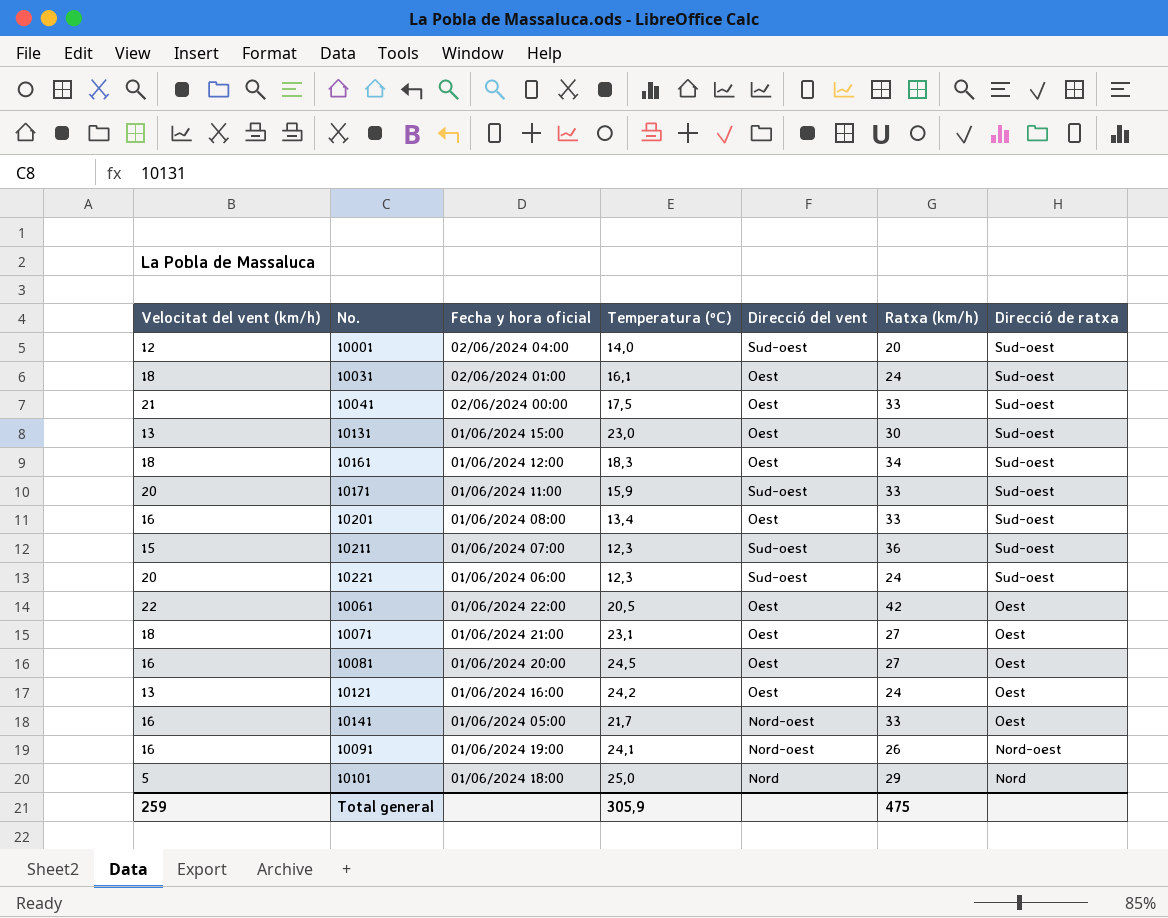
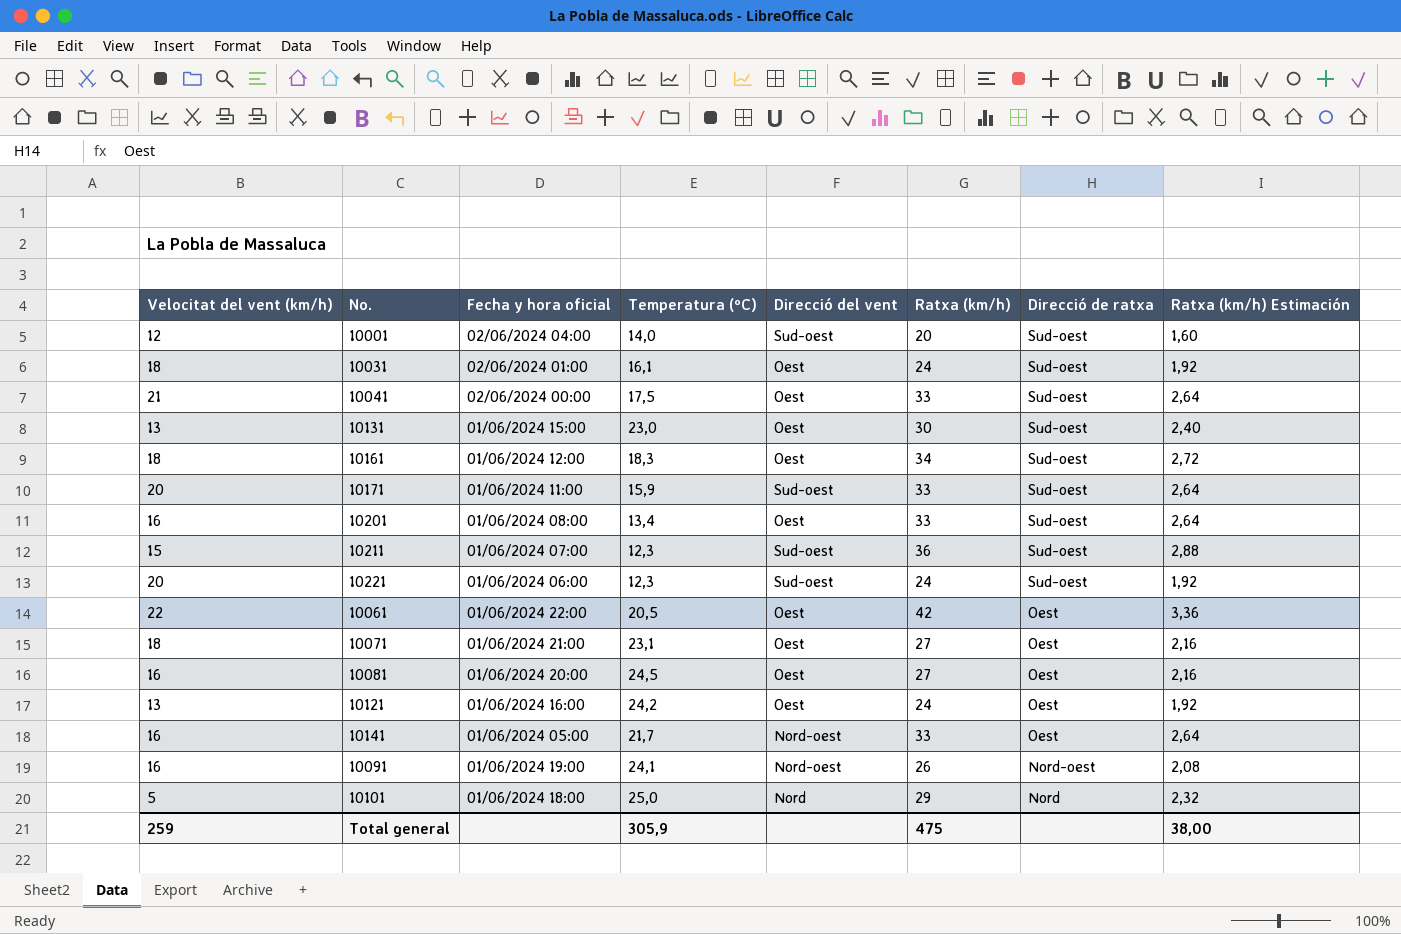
column Ratxa (km/h) Estimación | formula: none -> [Ratxa (km/h)] * 0,08

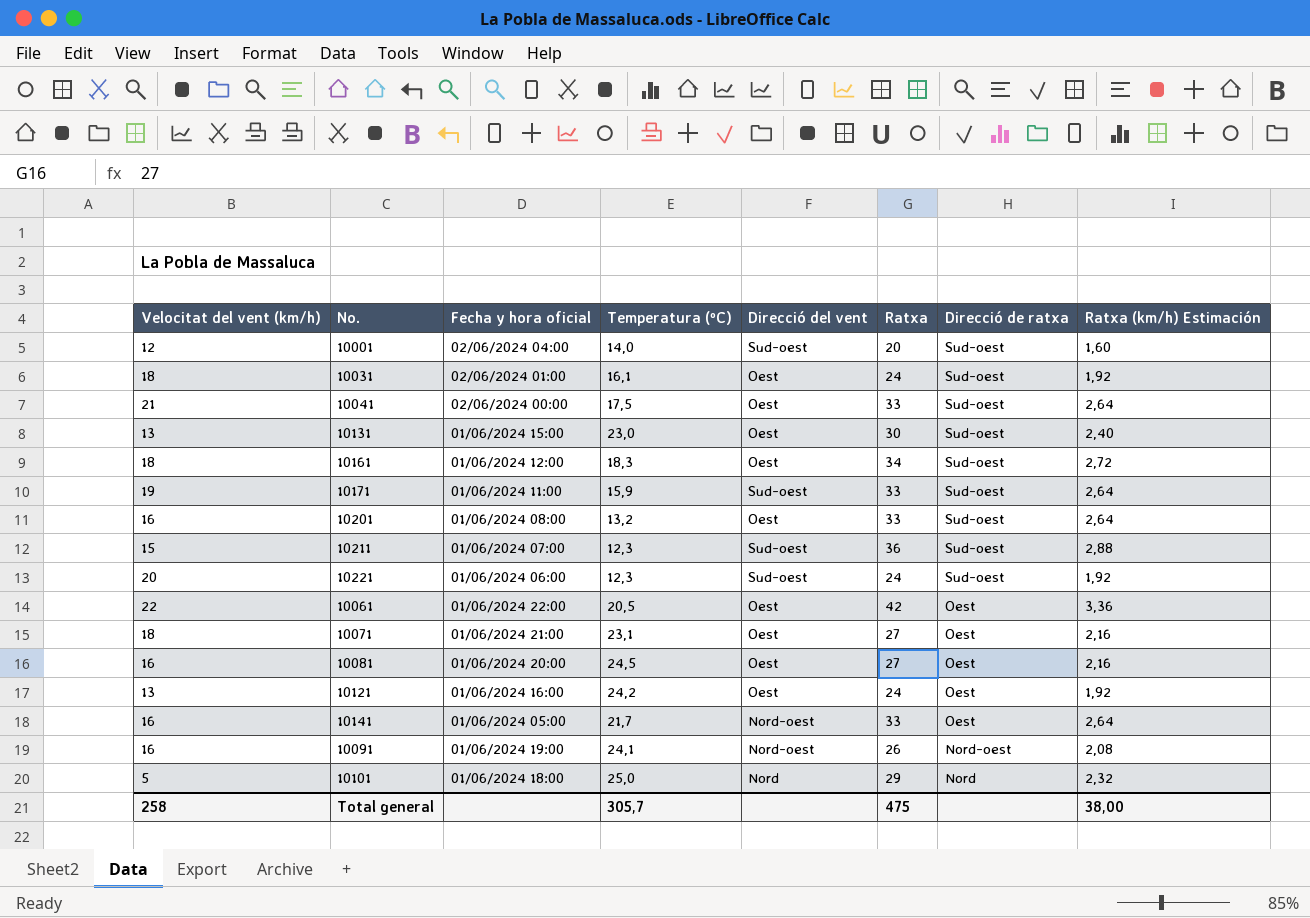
column name: Ratxa (km/h) -> Ratxa
10171 | Velocitat del vent (km/h): 20 -> 19
10201 | Temperatura (ºC): 13,4 -> 13,2
Total general | Velocitat del vent (km/h): 259 -> 258
Total general | Temperatura (ºC): 305,9 -> 305,7

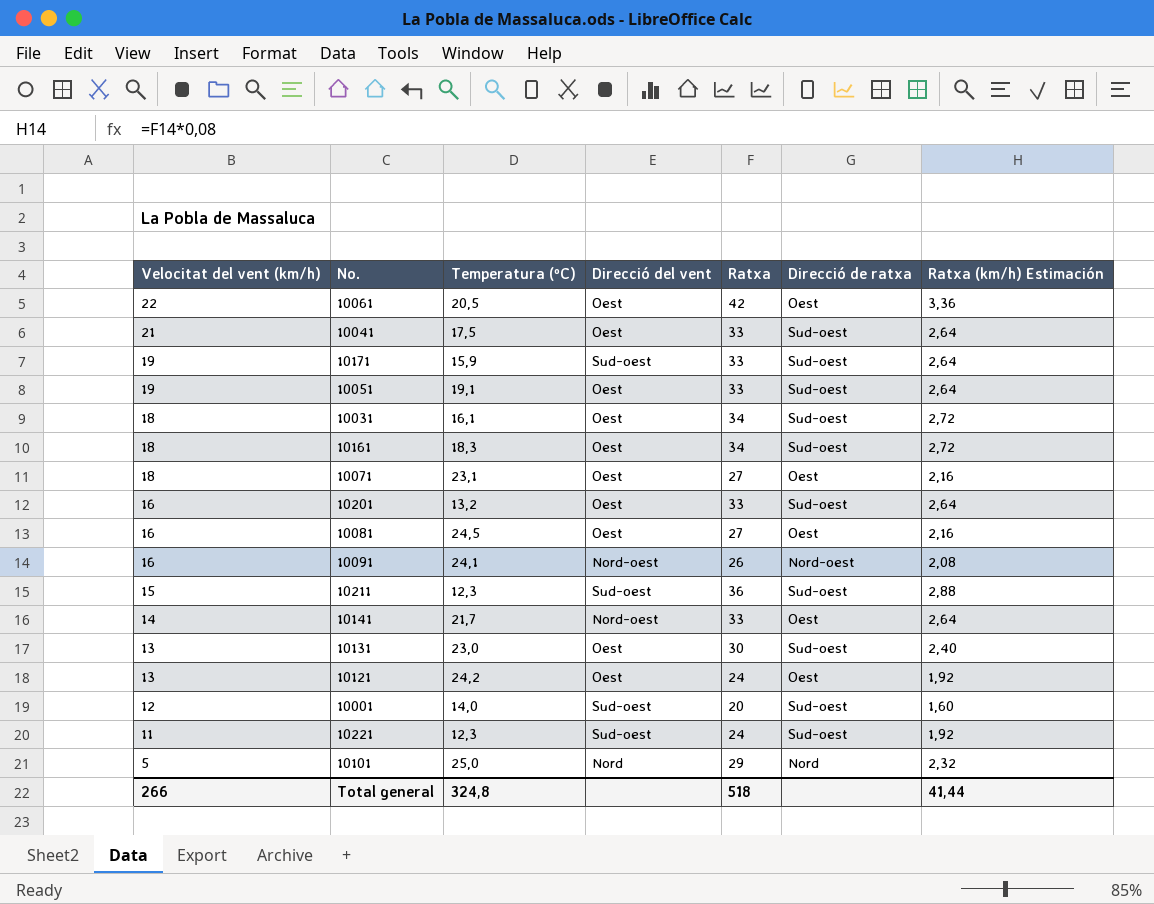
row order: Direcció de ratxa descending -> Velocitat del vent (km/h) descending
column Fecha y hora oficial | position: 3 -> none
row 10051: none -> 19 | 19,1 | Oest | 33 | Sud-oest | 2,64
10031 | Ratxa: 24 -> 34
10031 | Ratxa (km/h) Estimación: 1,92 -> 2,72
10141 | Velocitat del vent (km/h): 16 -> 14
10221 | Velocitat del vent (km/h): 20 -> 11
Total general | Velocitat del vent (km/h): 258 -> 266
Total general | Temperatura (ºC): 305,7 -> 324,8
Total general | Ratxa: 475 -> 518
Total general | Ratxa (km/h) Estimación: 38,00 -> 41,44

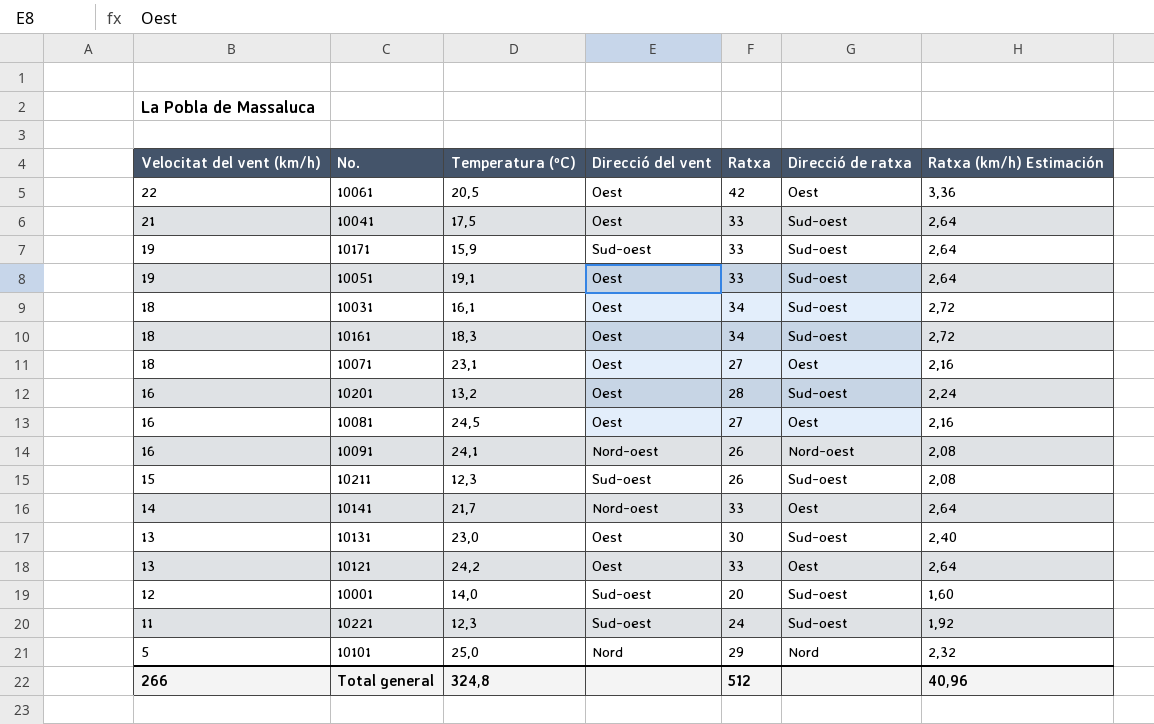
10201 | Ratxa: 33 -> 28
10201 | Ratxa (km/h) Estimación: 2,64 -> 2,24
10211 | Ratxa: 36 -> 26
10211 | Ratxa (km/h) Estimación: 2,88 -> 2,08
10121 | Ratxa: 24 -> 33
10121 | Ratxa (km/h) Estimación: 1,92 -> 2,64
Total general | Ratxa: 518 -> 512
Total general | Ratxa (km/h) Estimación: 41,44 -> 40,96

